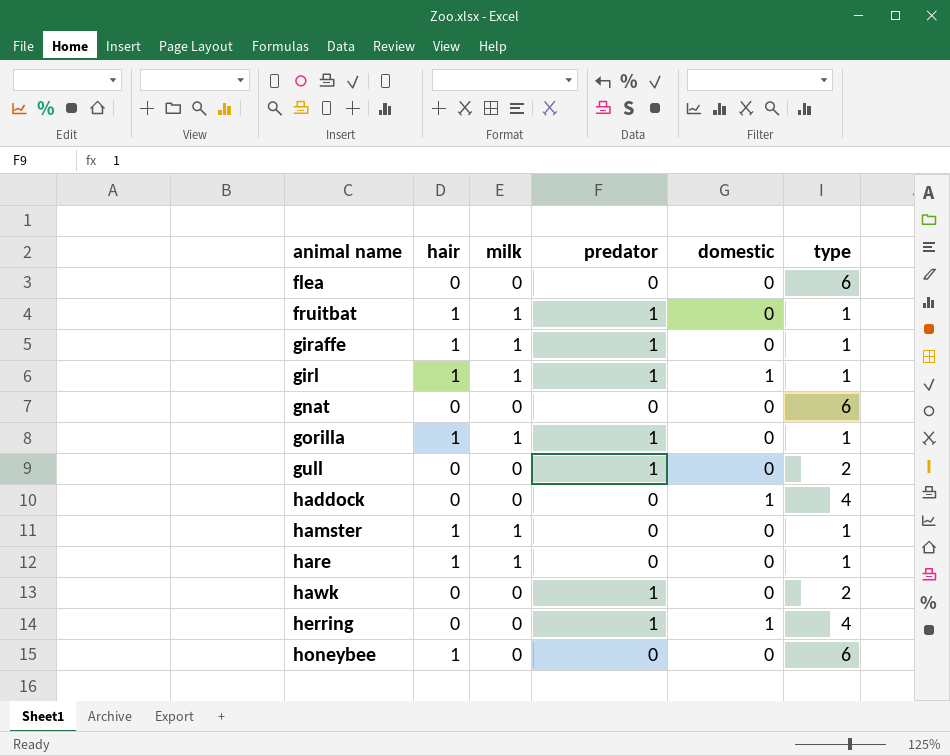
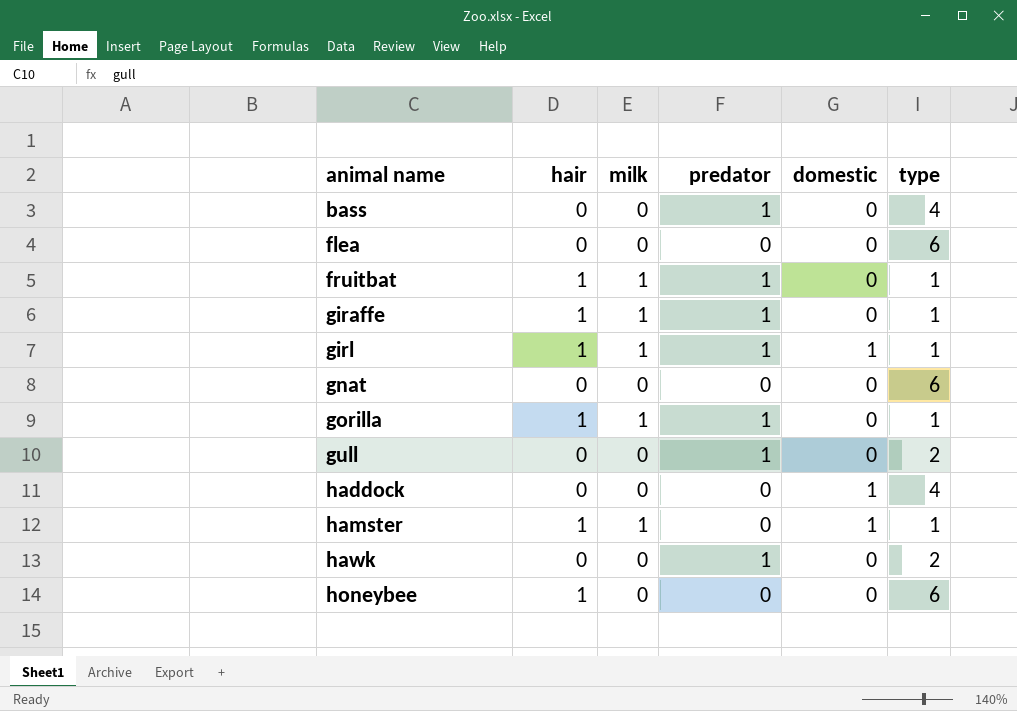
row hare: 1 | 1 | 0 | 0 | 1 -> none
row herring: 0 | 0 | 1 | 1 | 4 -> none
row bass: none -> 0 | 0 | 1 | 0 | 4
hamster | domestic: 0 -> 1

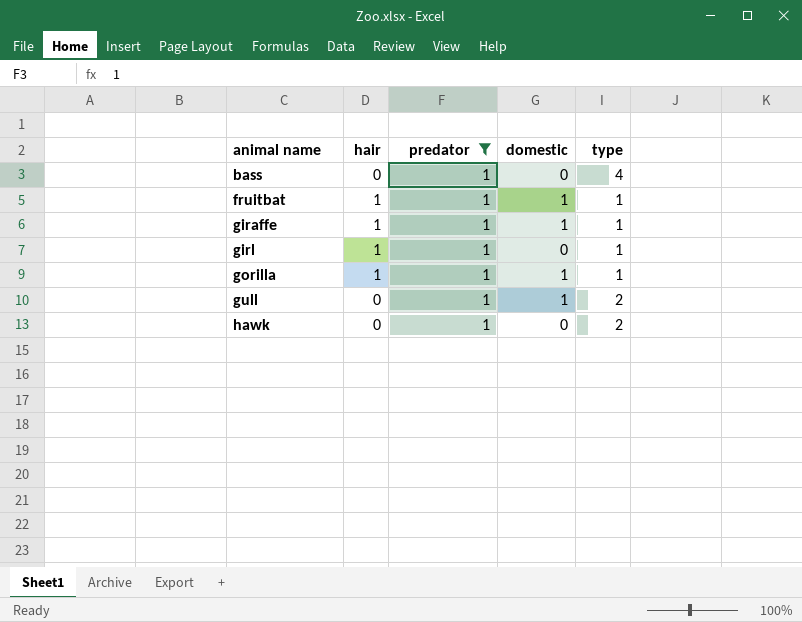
filter: none -> predator = 1
column milk | position: 3 -> none
fruitbat | domestic: 0 -> 1
giraffe | domestic: 0 -> 1
girl | domestic: 1 -> 0
gorilla | domestic: 0 -> 1
gull | domestic: 0 -> 1

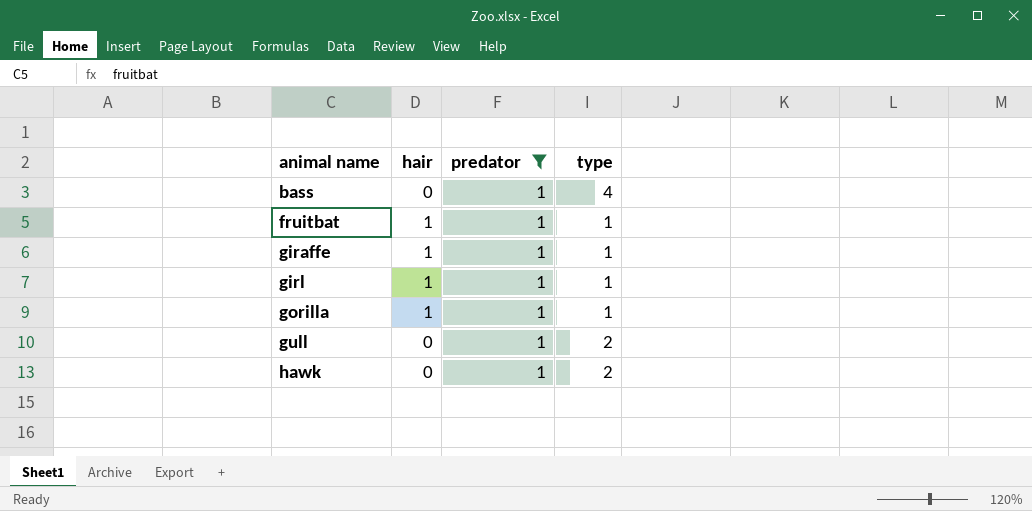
column domestic | position: 4 -> none

